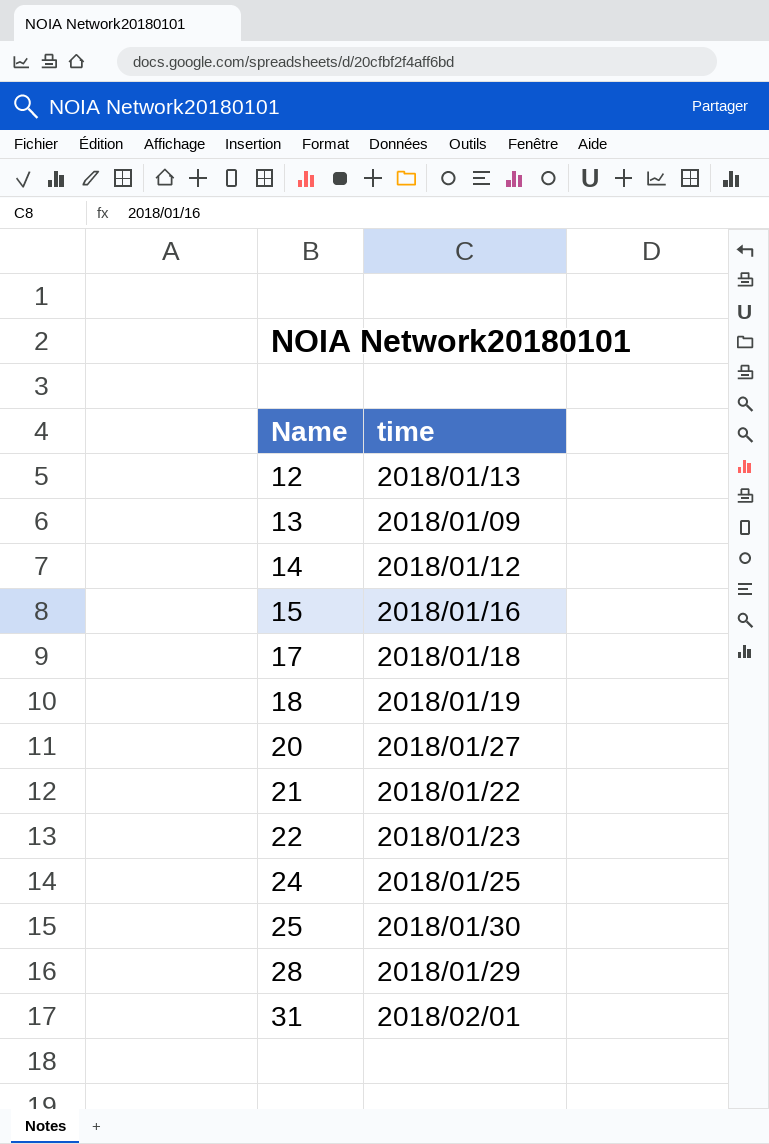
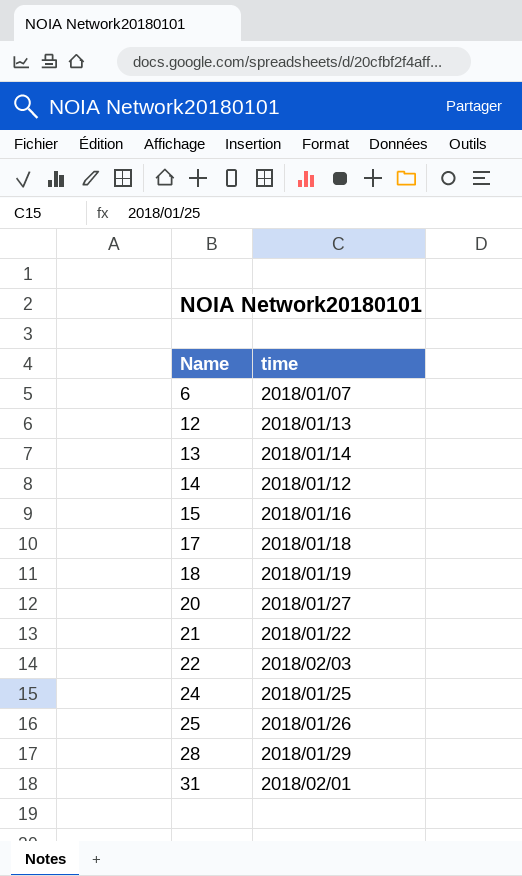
row 6: none -> 2018/01/07
13 | time: 2018/01/09 -> 2018/01/14
22 | time: 2018/01/23 -> 2018/02/03
25 | time: 2018/01/30 -> 2018/01/26

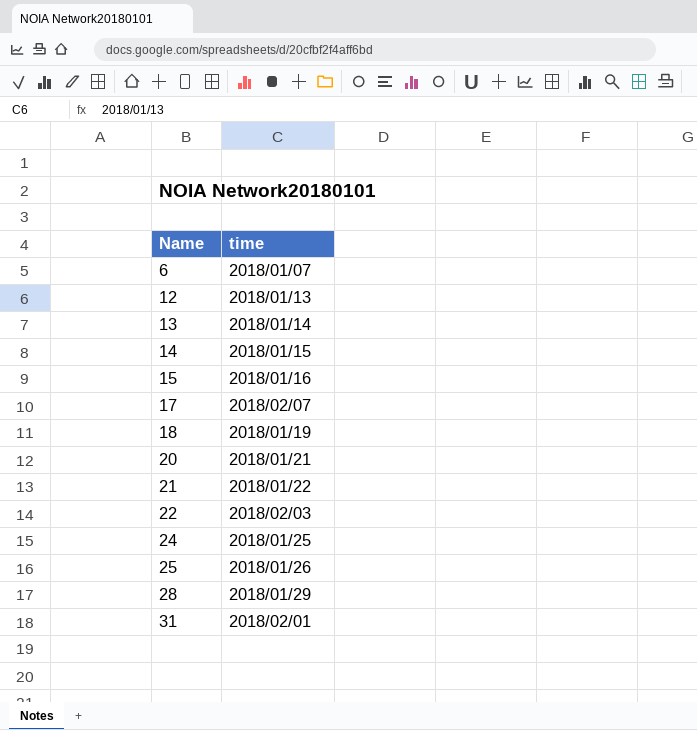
14 | time: 2018/01/12 -> 2018/01/15
17 | time: 2018/01/18 -> 2018/02/07
20 | time: 2018/01/27 -> 2018/01/21

